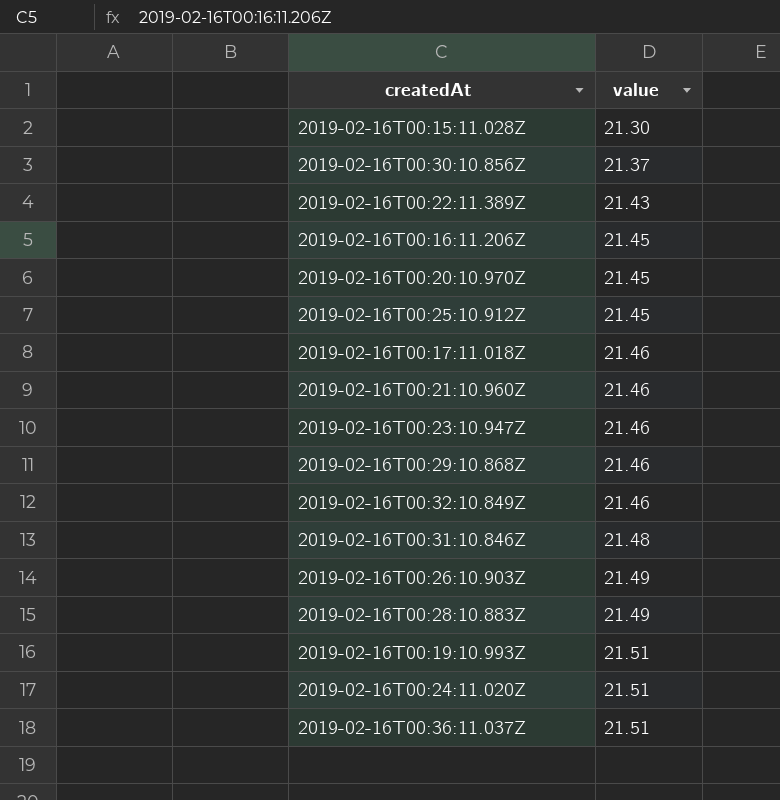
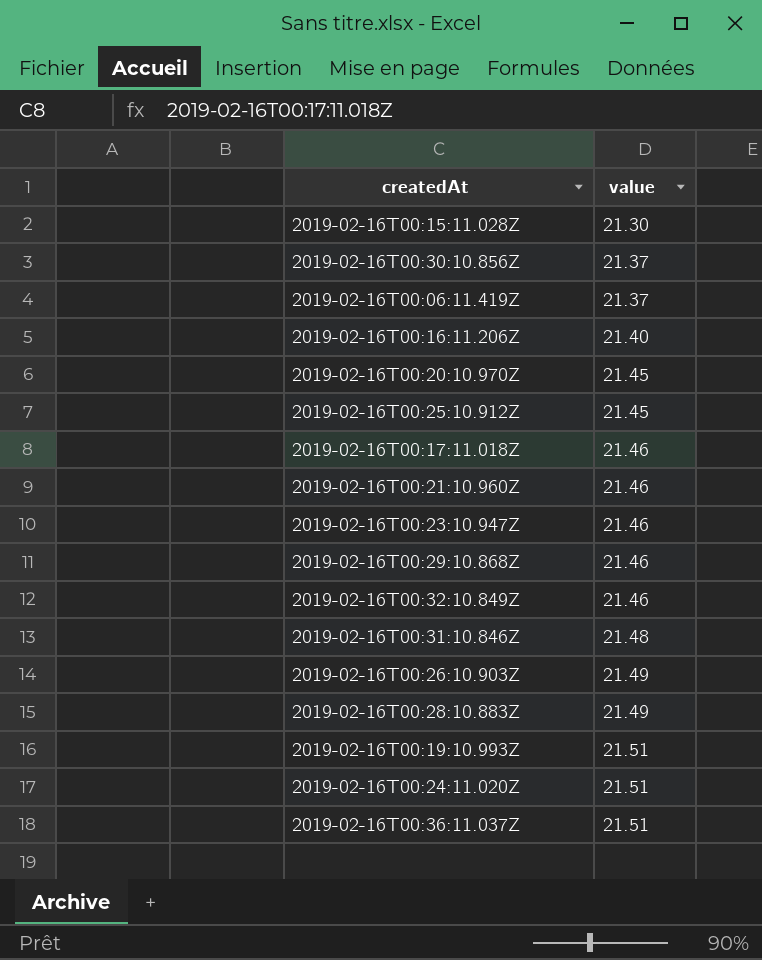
row 2019-02-16T00:22:11.389Z: 21.43 -> none
row 2019-02-16T00:06:11.419Z: none -> 21.37
2019-02-16T00:16:11.206Z | value: 21.45 -> 21.40

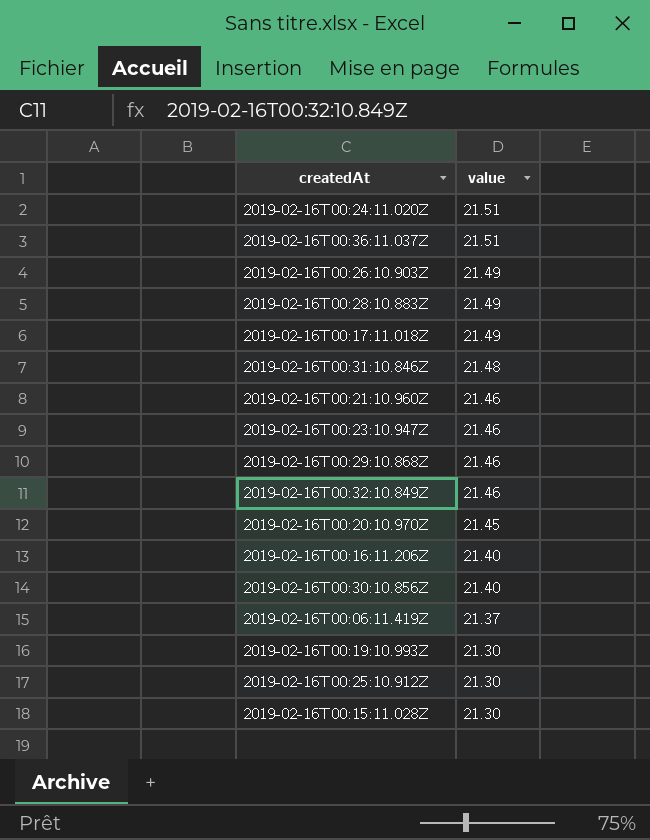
row order: value ascending -> value descending
2019-02-16T00:17:11.018Z | value: 21.46 -> 21.49
2019-02-16T00:30:10.856Z | value: 21.37 -> 21.40
2019-02-16T00:19:10.993Z | value: 21.51 -> 21.30
2019-02-16T00:25:10.912Z | value: 21.45 -> 21.30

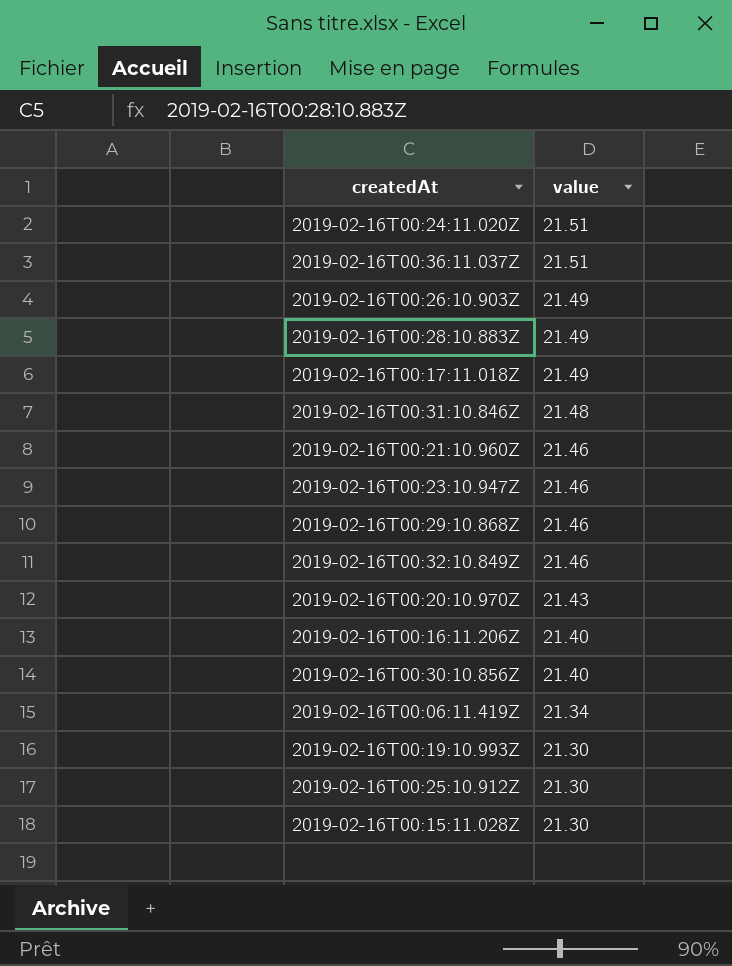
2019-02-16T00:20:10.970Z | value: 21.45 -> 21.43
2019-02-16T00:06:11.419Z | value: 21.37 -> 21.34

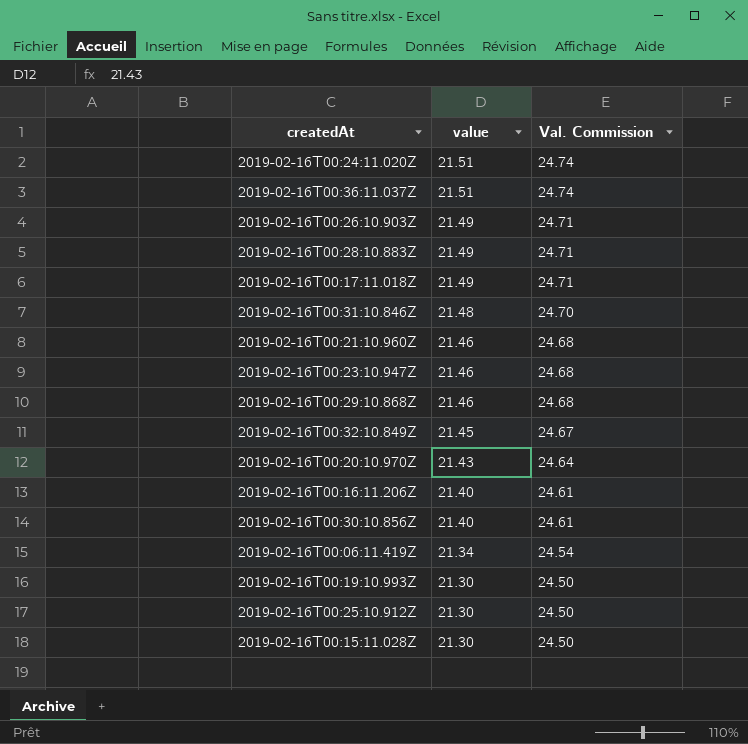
column Val. Commission | formula: none -> [value] * 1.15
2019-02-16T00:32:10.849Z | value: 21.46 -> 21.45

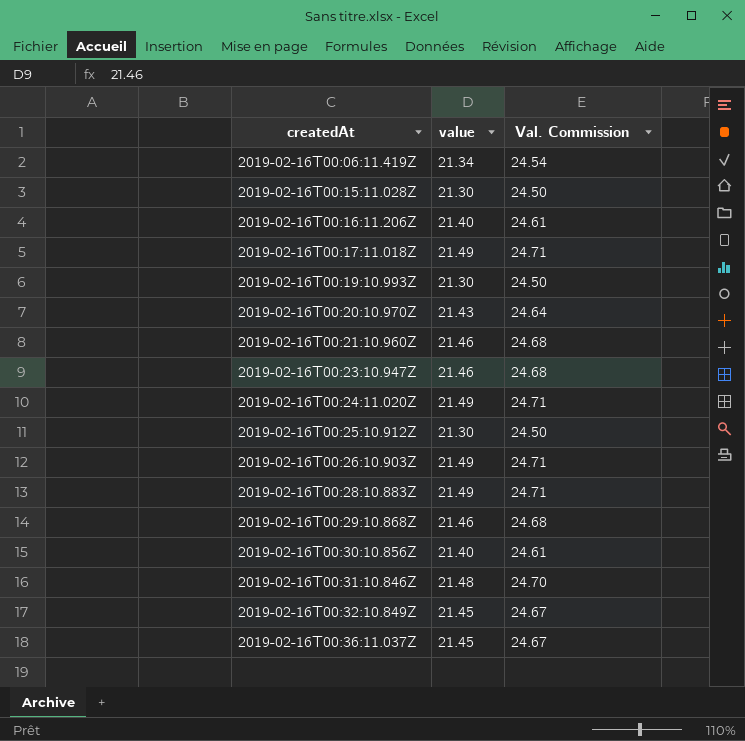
row order: value descending -> createdAt ascending
2019-02-16T00:24:11.020Z | value: 21.51 -> 21.49
2019-02-16T00:24:11.020Z | Val. Commission: 24.74 -> 24.71
2019-02-16T00:36:11.037Z | value: 21.51 -> 21.45
2019-02-16T00:36:11.037Z | Val. Commission: 24.74 -> 24.67

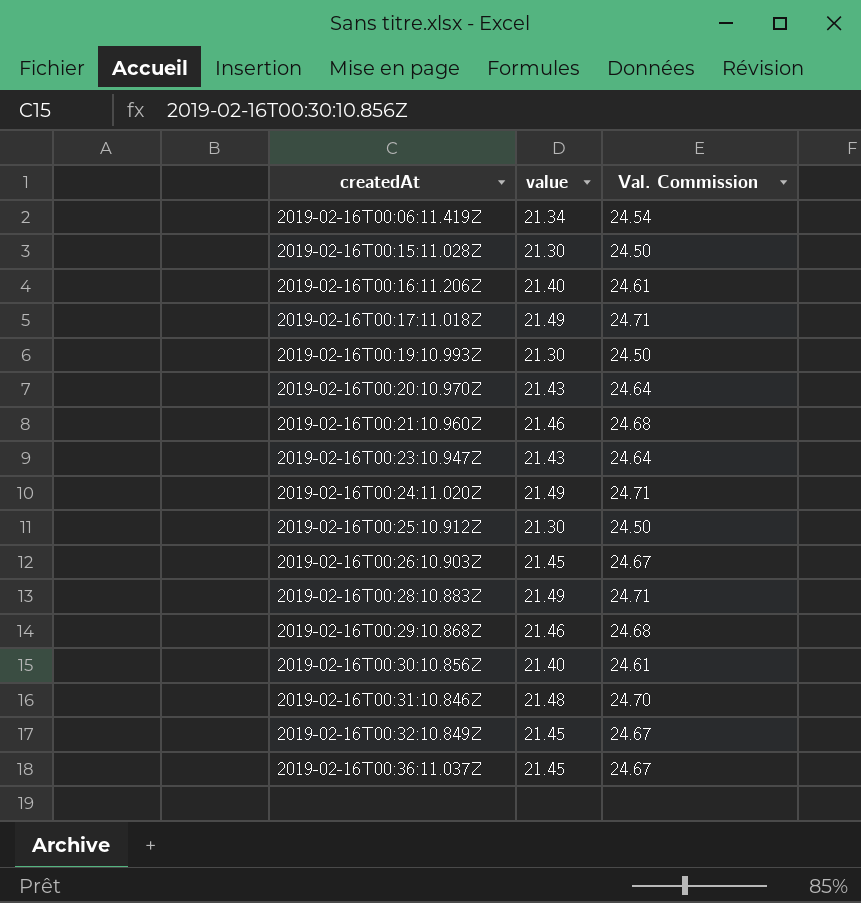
2019-02-16T00:23:10.947Z | value: 21.46 -> 21.43
2019-02-16T00:23:10.947Z | Val. Commission: 24.68 -> 24.64
2019-02-16T00:26:10.903Z | value: 21.49 -> 21.45
2019-02-16T00:26:10.903Z | Val. Commission: 24.71 -> 24.67

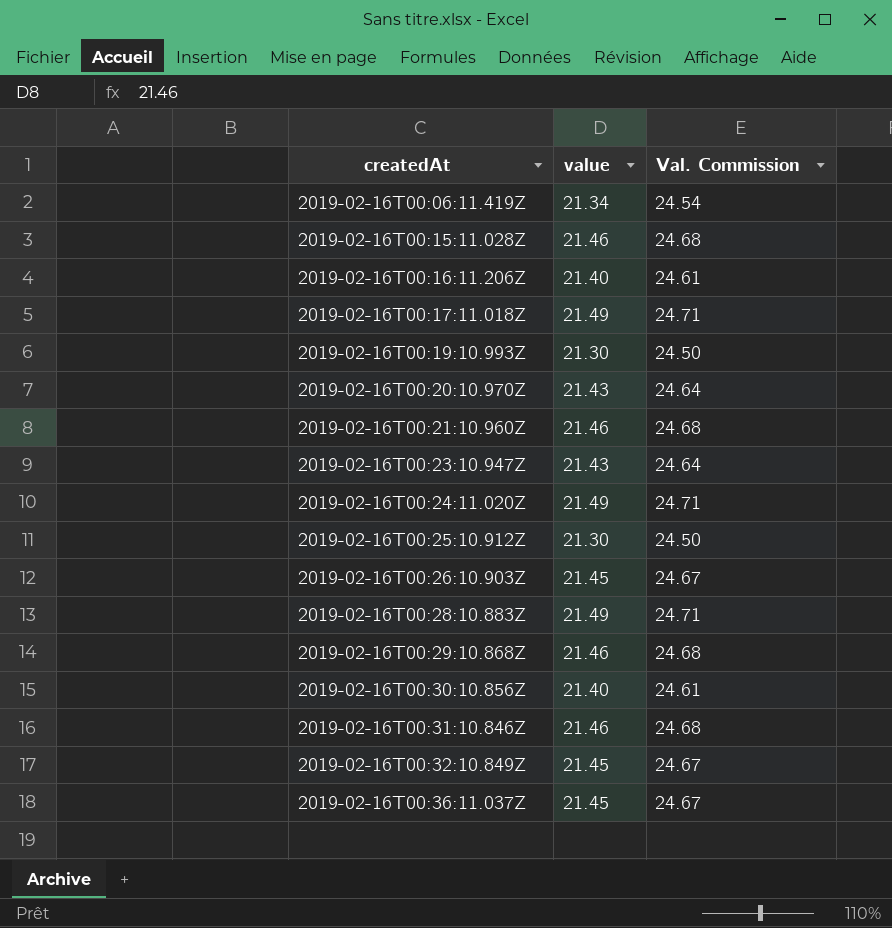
2019-02-16T00:15:11.028Z | value: 21.30 -> 21.46
2019-02-16T00:15:11.028Z | Val. Commission: 24.50 -> 24.68
2019-02-16T00:31:10.846Z | value: 21.48 -> 21.46
2019-02-16T00:31:10.846Z | Val. Commission: 24.70 -> 24.68

